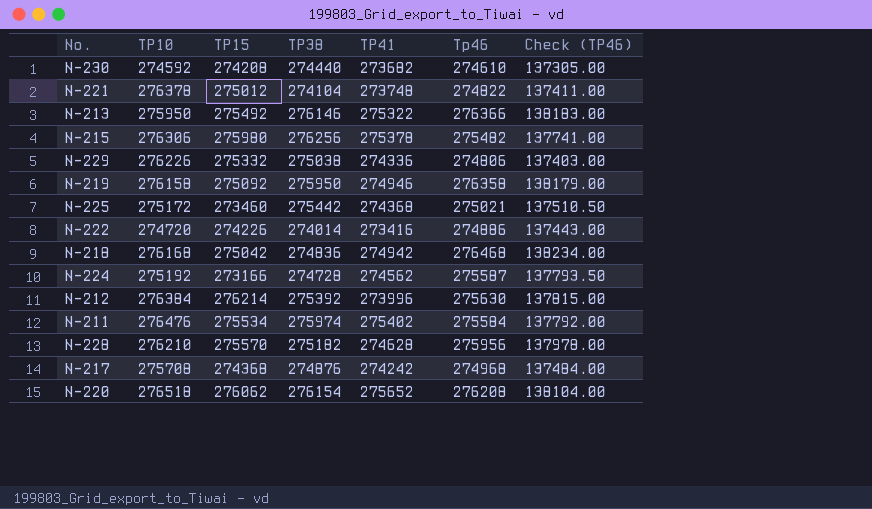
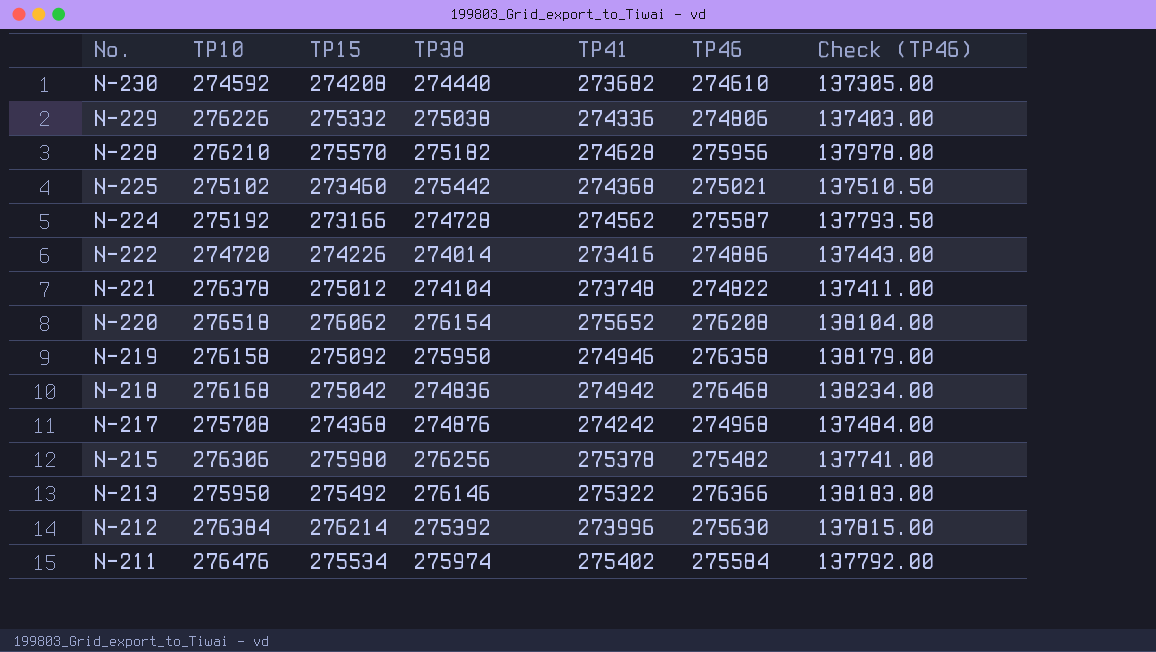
row order: none -> No. descending
column name: Tp46 -> TP46
N-225 | TP10: 275172 -> 275102

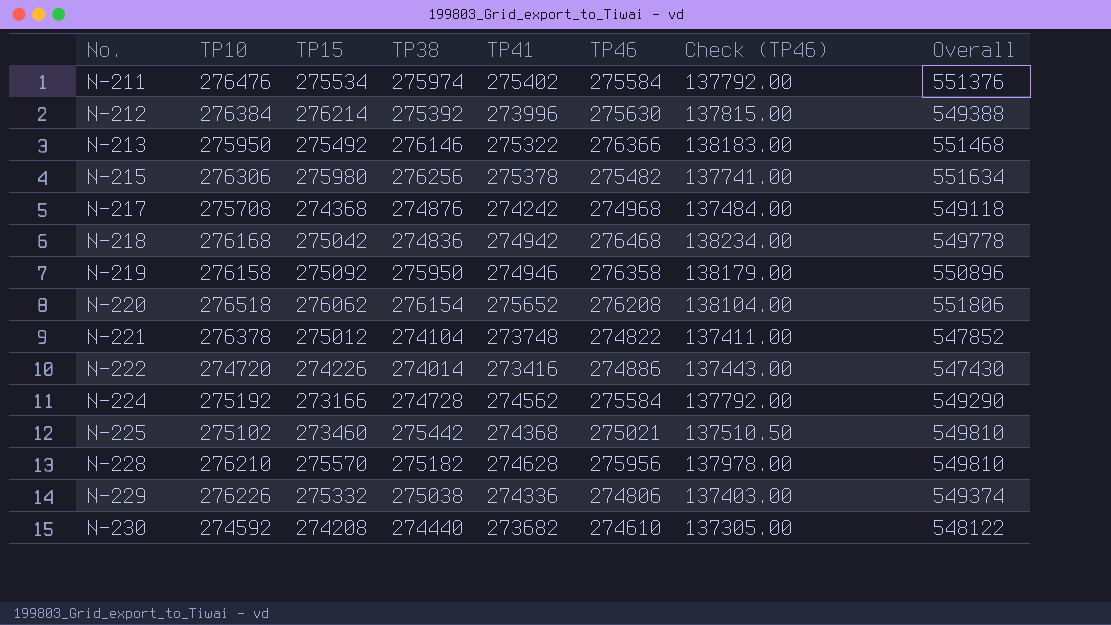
row order: No. descending -> No. ascending
column Overall | formula: none -> [TP38] + [TP41]
N-224 | TP46: 275587 -> 275584
N-224 | Check (TP46): 137793.50 -> 137792.00

